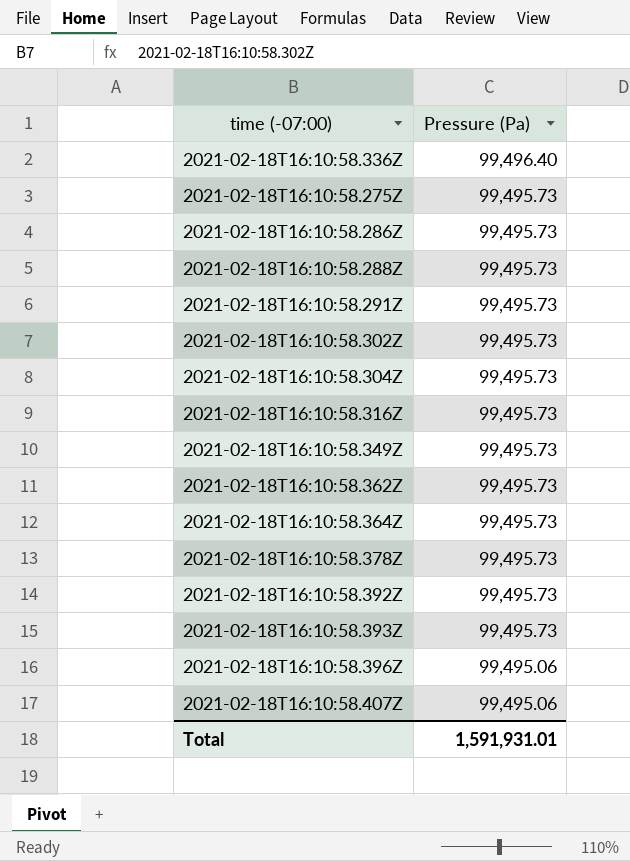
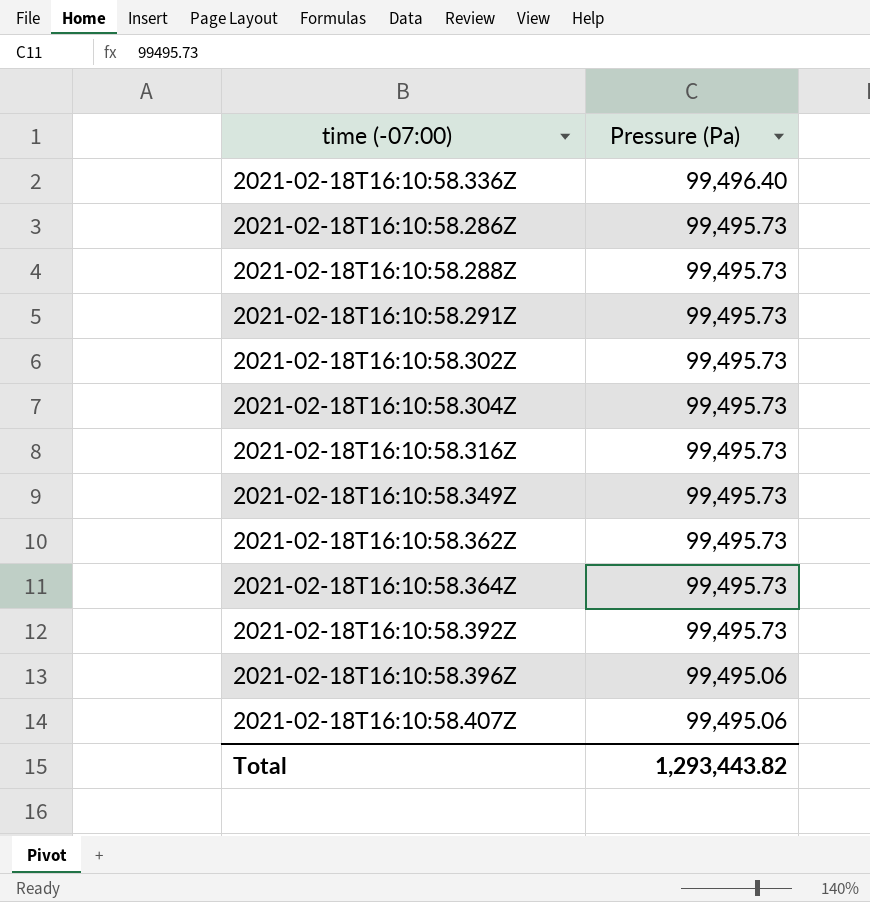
row 2021-02-18T16:10:58.275Z: 99,495.73 -> none
row 2021-02-18T16:10:58.378Z: 99,495.73 -> none
row 2021-02-18T16:10:58.393Z: 99,495.73 -> none
Total | Pressure (Pa): 1,591,931.01 -> 1,293,443.82

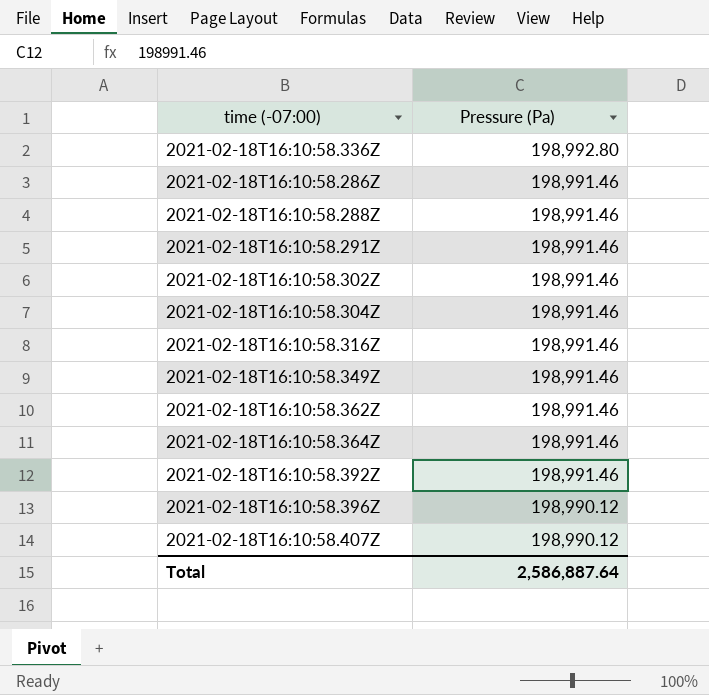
2021-02-18T16:10:58.336Z | Pressure (Pa): 99,496.40 -> 198,992.80
2021-02-18T16:10:58.286Z | Pressure (Pa): 99,495.73 -> 198,991.46
2021-02-18T16:10:58.288Z | Pressure (Pa): 99,495.73 -> 198,991.46
2021-02-18T16:10:58.291Z | Pressure (Pa): 99,495.73 -> 198,991.46
2021-02-18T16:10:58.302Z | Pressure (Pa): 99,495.73 -> 198,991.46
2021-02-18T16:10:58.304Z | Pressure (Pa): 99,495.73 -> 198,991.46
2021-02-18T16:10:58.316Z | Pressure (Pa): 99,495.73 -> 198,991.46
2021-02-18T16:10:58.349Z | Pressure (Pa): 99,495.73 -> 198,991.46
2021-02-18T16:10:58.362Z | Pressure (Pa): 99,495.73 -> 198,991.46
2021-02-18T16:10:58.364Z | Pressure (Pa): 99,495.73 -> 198,991.46
2021-02-18T16:10:58.392Z | Pressure (Pa): 99,495.73 -> 198,991.46
2021-02-18T16:10:58.396Z | Pressure (Pa): 99,495.06 -> 198,990.12
2021-02-18T16:10:58.407Z | Pressure (Pa): 99,495.06 -> 198,990.12
Total | Pressure (Pa): 1,293,443.82 -> 2,586,887.64

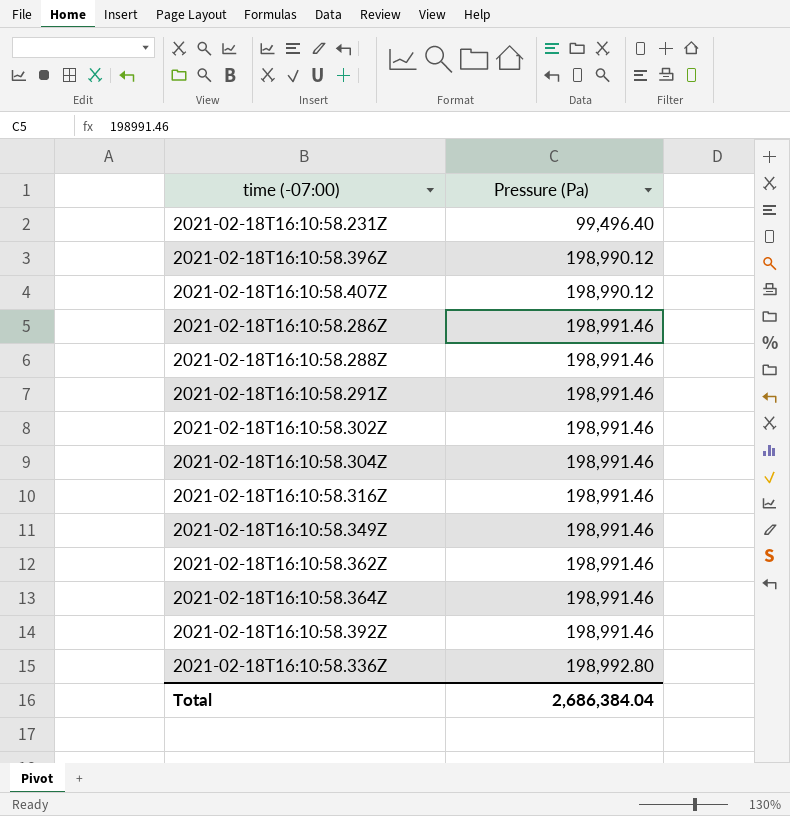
row order: Pressure (Pa) descending -> Pressure (Pa) ascending
row 2021-02-18T16:10:58.231Z: none -> 99,496.40
Total | Pressure (Pa): 2,586,887.64 -> 2,686,384.04

